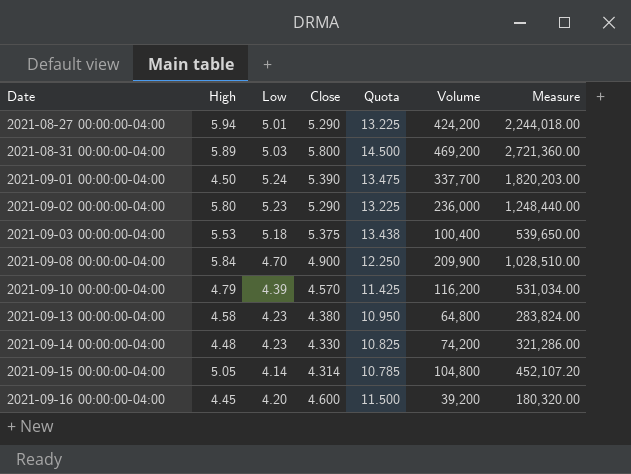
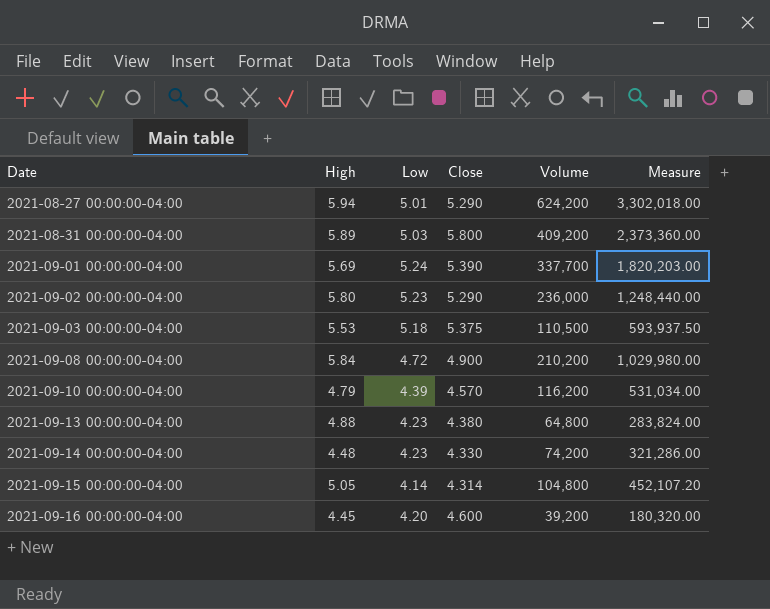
column Quota | formula: [Close] * 2.5 -> none
2021-08-27 00:00:00-04:00 | Volume: 424,200 -> 624,200
2021-08-27 00:00:00-04:00 | Measure: 2,244,018.00 -> 3,302,018.00
2021-08-31 00:00:00-04:00 | Volume: 469,200 -> 409,200
2021-08-31 00:00:00-04:00 | Measure: 2,721,360.00 -> 2,373,360.00
2021-09-01 00:00:00-04:00 | High: 4.50 -> 5.69
2021-09-03 00:00:00-04:00 | Volume: 100,400 -> 110,500
2021-09-03 00:00:00-04:00 | Measure: 539,650.00 -> 593,937.50
2021-09-08 00:00:00-04:00 | Low: 4.70 -> 4.72
2021-09-08 00:00:00-04:00 | Volume: 209,900 -> 210,200
2021-09-08 00:00:00-04:00 | Measure: 1,028,510.00 -> 1,029,980.00
2021-09-13 00:00:00-04:00 | High: 4.58 -> 4.88

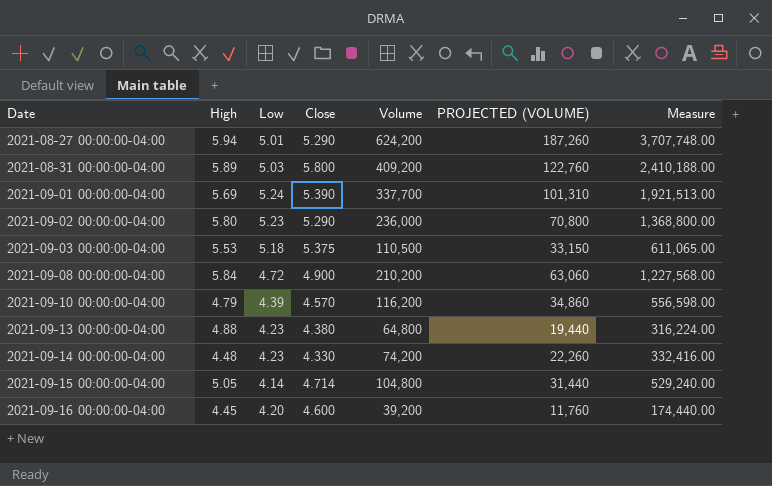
column PROJECTED (VOLUME) | formula: none -> [Volume] * 0.3
column Measure | formula: [Close] * [Volume] -> [High] * [Volume]
2021-09-15 00:00:00-04:00 | Close: 4.314 -> 4.714

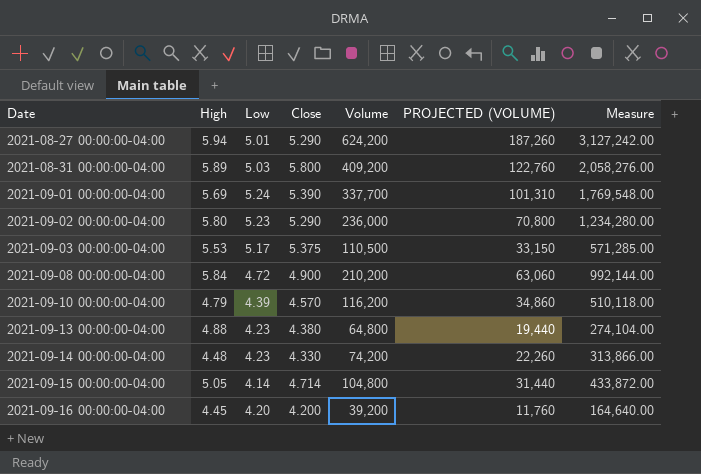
column Measure | formula: [High] * [Volume] -> [Low] * [Volume]
2021-09-03 00:00:00-04:00 | Low: 5.18 -> 5.17
2021-09-16 00:00:00-04:00 | Close: 4.600 -> 4.200

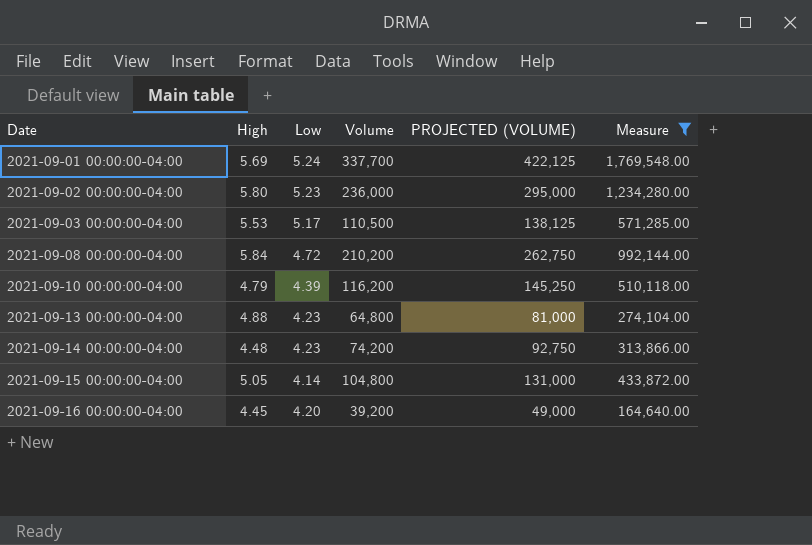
filter: none -> Measure <= 1,769,548.00
column Close | position: 4 -> none
column PROJECTED (VOLUME) | formula: [Volume] * 0.3 -> [Volume] * 1.25

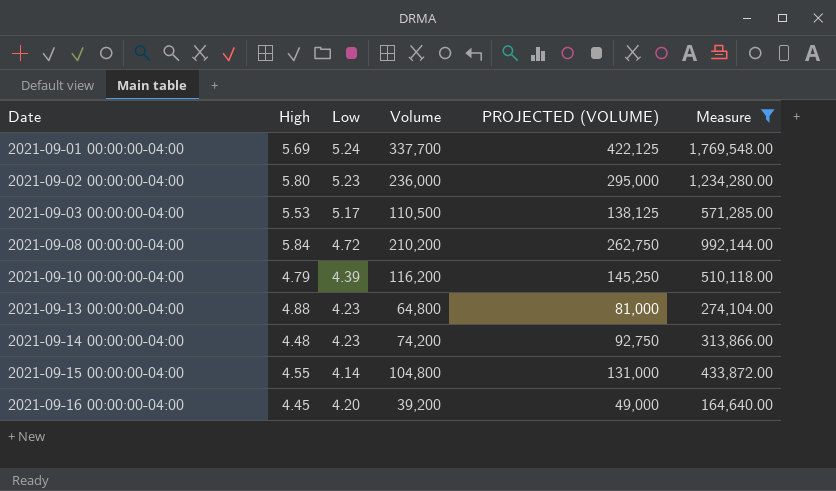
2021-09-15 00:00:00-04:00 | High: 5.05 -> 4.55

